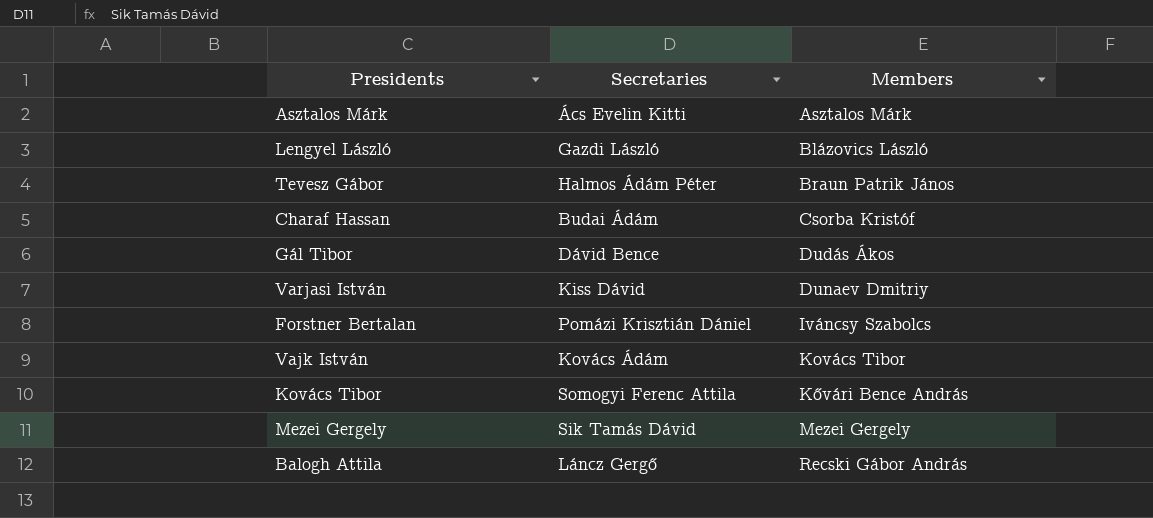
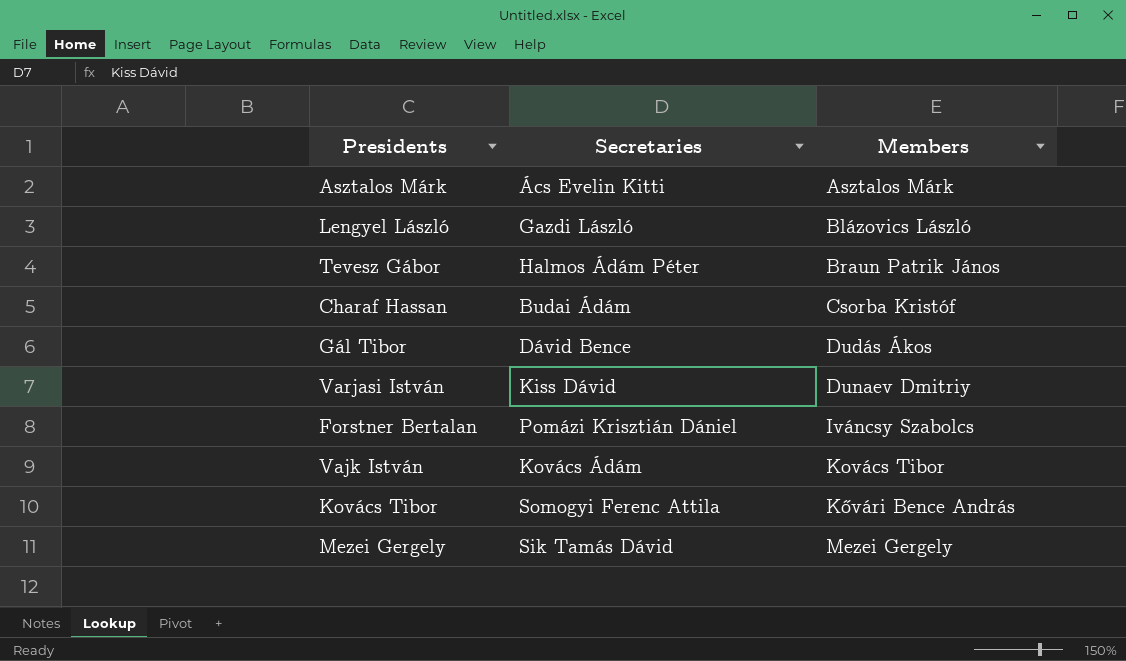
row Balogh Attila: Láncz Gergő | Recski Gábor András -> none

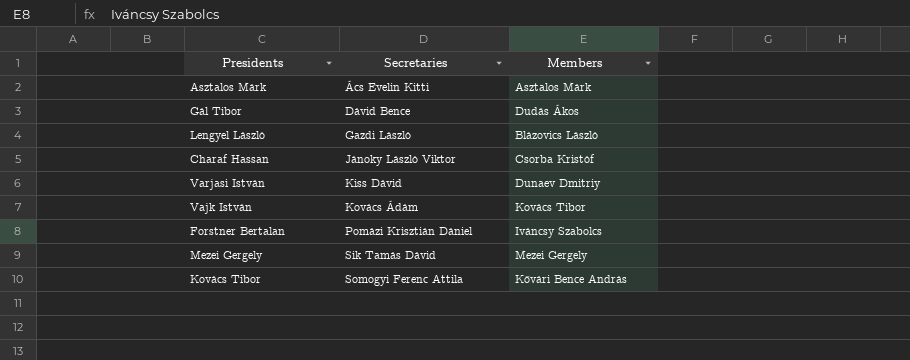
row order: Members ascending -> Secretaries ascending
row Tevesz Gábor: Halmos Ádám Péter | Braun Patrik János -> none
Charaf Hassan | Secretaries: Budai Ádám -> Jánoky László Viktor

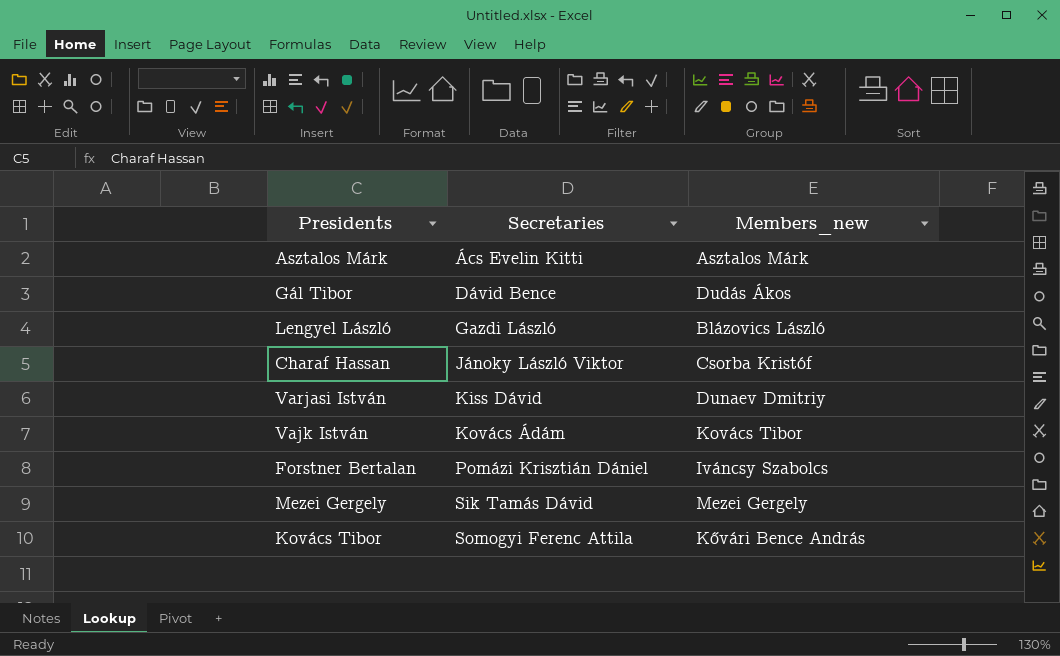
column name: Members -> Members_new

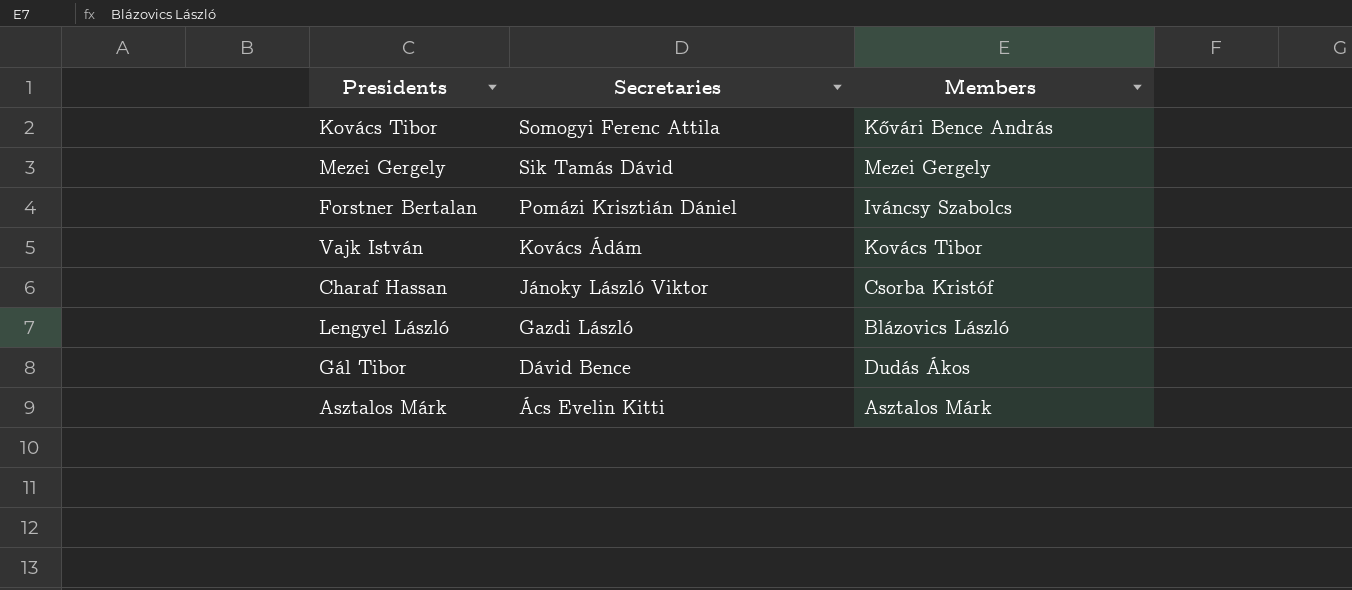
row order: Secretaries ascending -> Secretaries descending
column name: Members_new -> Members
row Varjasi István: Kiss Dávid | Dunaev Dmitriy -> none

